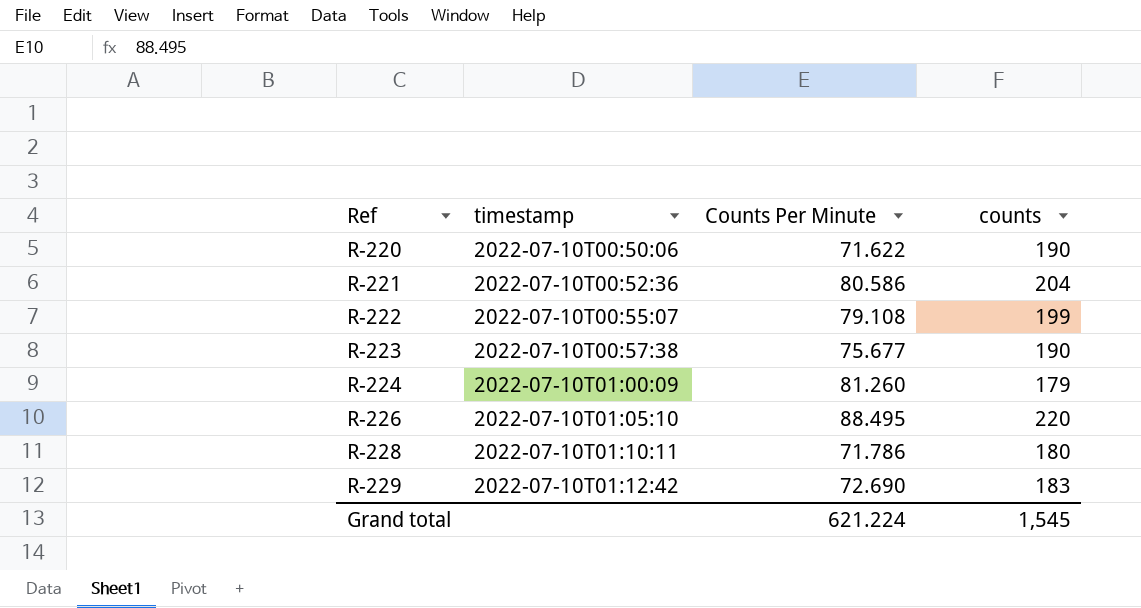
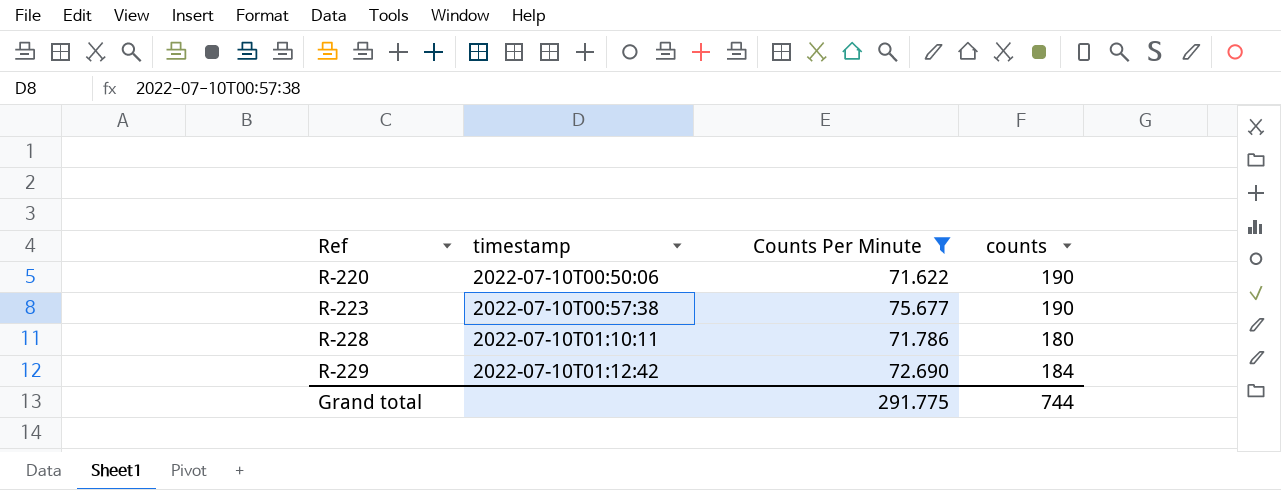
filter: none -> Counts Per Minute <= 75.677
R-229 | counts: 183 -> 184
Grand total | Counts Per Minute: 621.224 -> 291.775
Grand total | counts: 1,545 -> 744

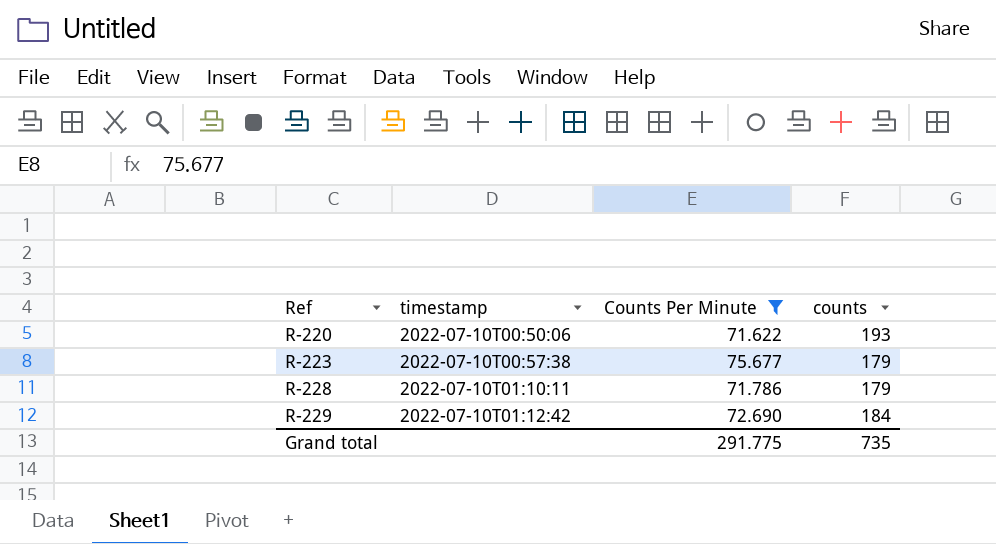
R-220 | counts: 190 -> 193
R-223 | counts: 190 -> 179
R-228 | counts: 180 -> 179
Grand total | counts: 744 -> 735

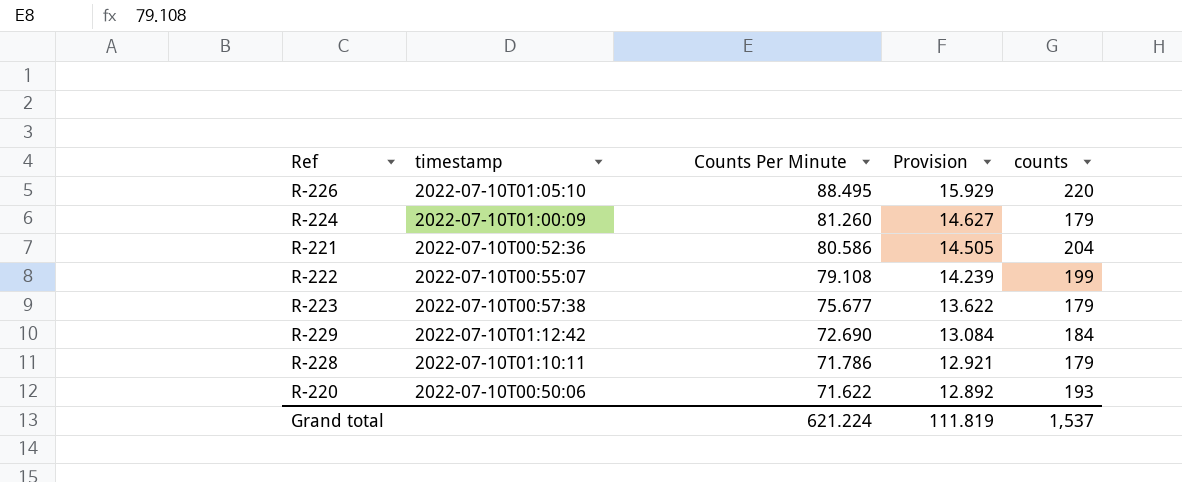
filter: Counts Per Minute <= 75.677 -> none
row order: Ref ascending -> Counts Per Minute descending
column Provision | formula: none -> [Counts Per Minute] * 0.18
Grand total | Counts Per Minute: 291.775 -> 621.224
Grand total | counts: 735 -> 1,537

